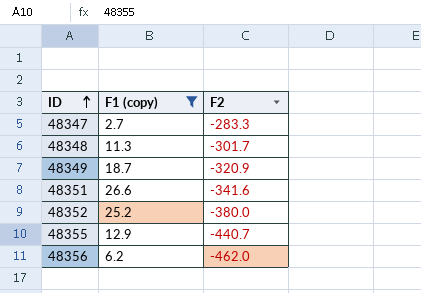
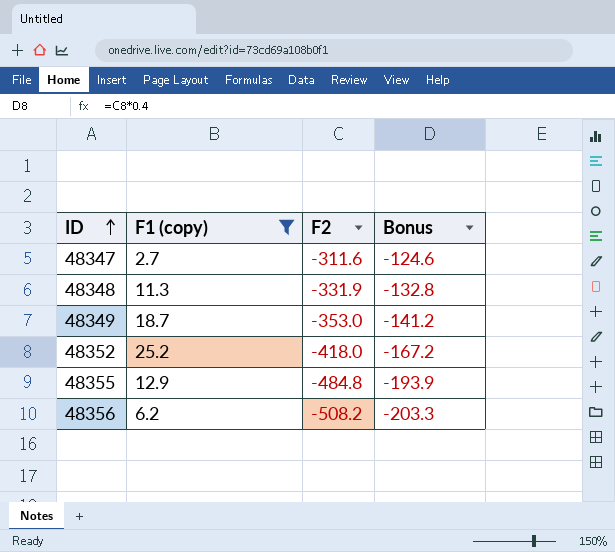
column Bonus | formula: none -> [F2] * 0.4
row 48351: 26.6 | -341.6 -> none
48347 | F2: -283.3 -> -311.6
48348 | F2: -301.7 -> -331.9
48349 | F2: -320.9 -> -353.0
48352 | F2: -380.0 -> -418.0
48355 | F2: -440.7 -> -484.8
48356 | F2: -462.0 -> -508.2

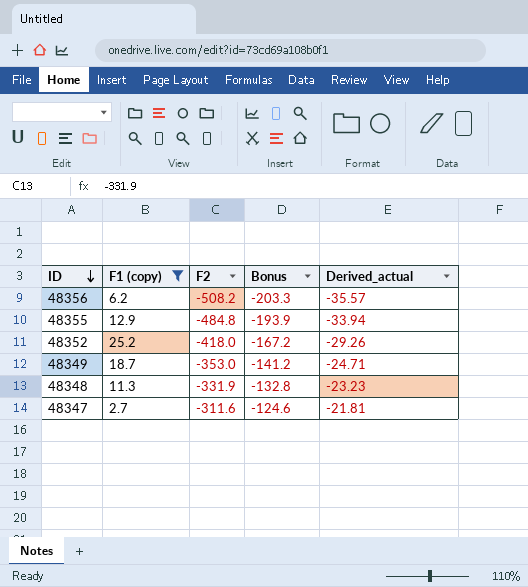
row order: ID ascending -> ID descending
column Derived_actual | formula: none -> [F2] * 0.07

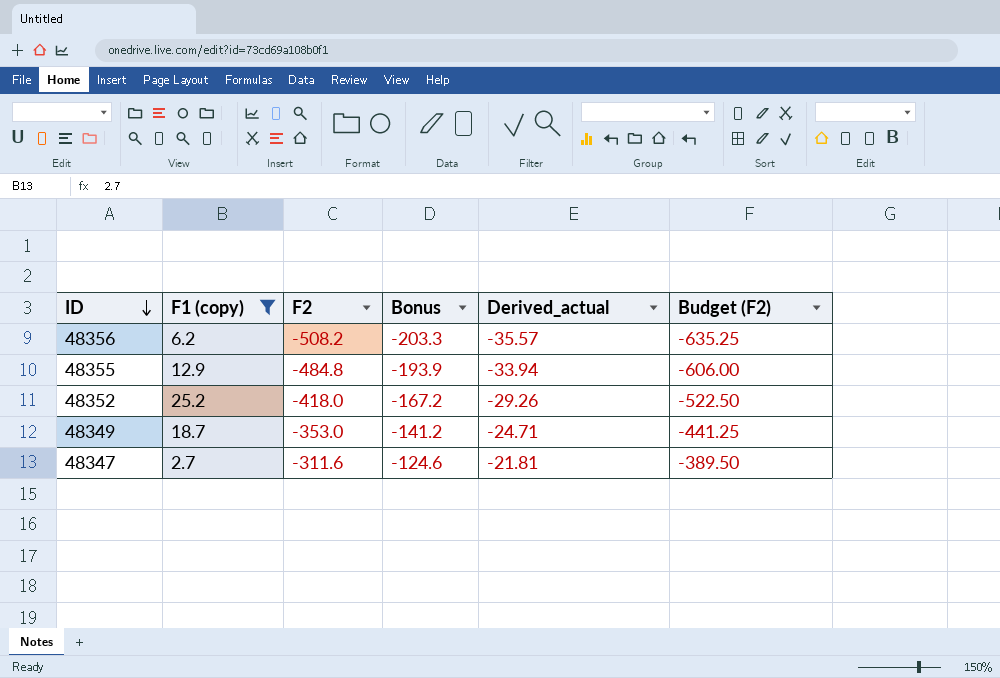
column Budget (F2) | formula: none -> [F2] * 1.25
row 48348: 11.3 | -331.9 | -132.8 | -23.23 -> none

